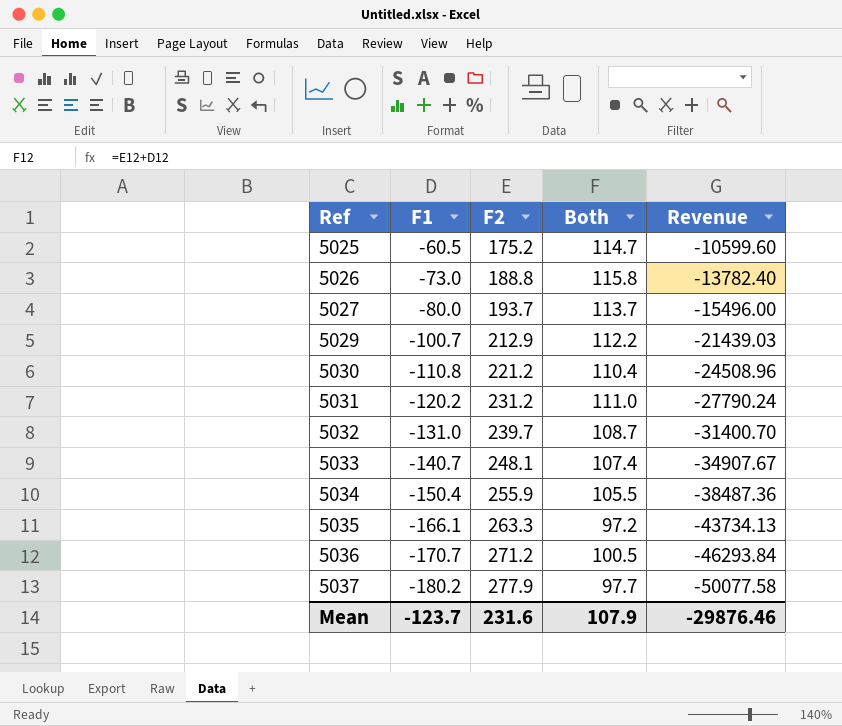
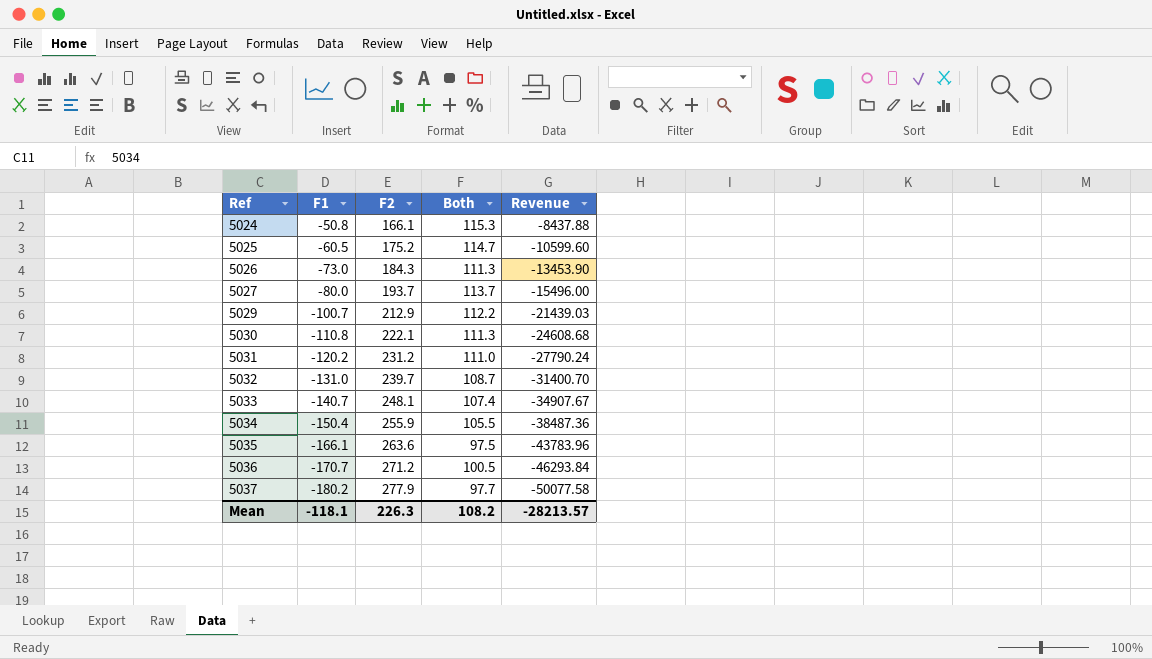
row 5024: none -> -50.8 | 166.1 | 115.3 | -8437.88
5026 | F2: 188.8 -> 184.3
5026 | Both: 115.8 -> 111.3
5026 | Revenue: -13782.40 -> -13453.90
5030 | F2: 221.2 -> 222.1
5030 | Both: 110.4 -> 111.3
5030 | Revenue: -24508.96 -> -24608.68
5035 | F2: 263.3 -> 263.6
5035 | Both: 97.2 -> 97.5
5035 | Revenue: -43734.13 -> -43783.96
Mean | F1: -123.7 -> -118.1
Mean | F2: 231.6 -> 226.3
Mean | Both: 107.9 -> 108.2
Mean | Revenue: -29876.46 -> -28213.57

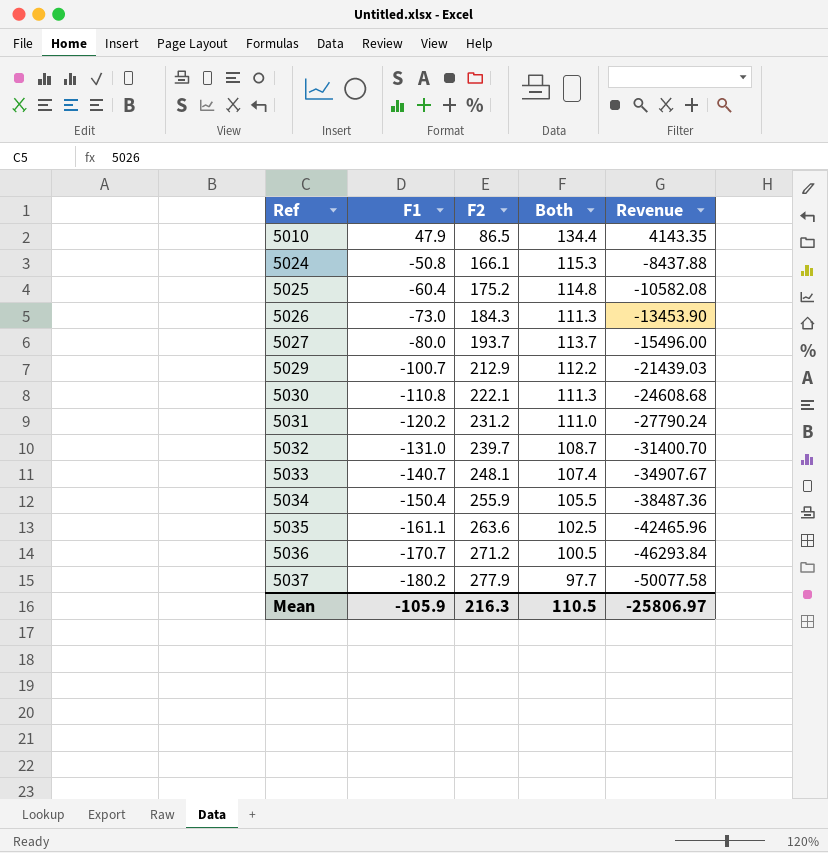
row 5010: none -> 47.9 | 86.5 | 134.4 | 4143.35
5025 | F1: -60.5 -> -60.4
5025 | Both: 114.7 -> 114.8
5025 | Revenue: -10599.60 -> -10582.08
5035 | F1: -166.1 -> -161.1
5035 | Both: 97.5 -> 102.5
5035 | Revenue: -43783.96 -> -42465.96
Mean | F1: -118.1 -> -105.9
Mean | F2: 226.3 -> 216.3
Mean | Both: 108.2 -> 110.5
Mean | Revenue: -28213.57 -> -25806.97

